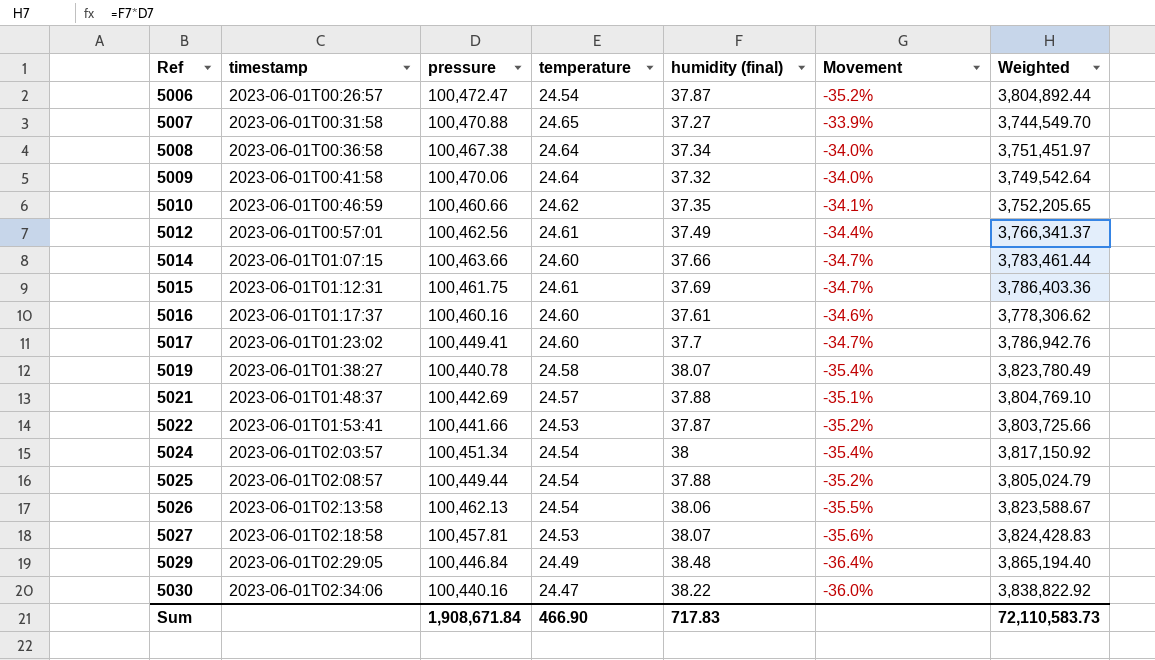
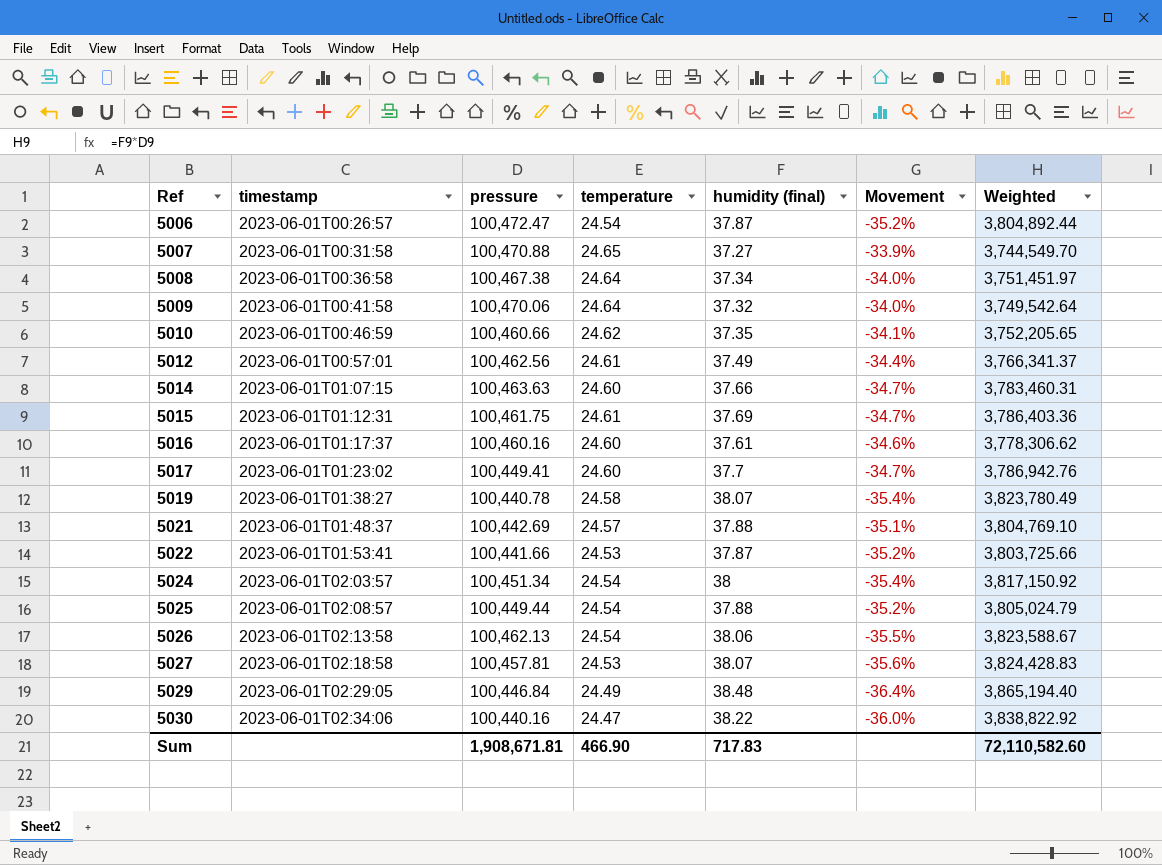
5014 | pressure: 100,463.66 -> 100,463.63
5014 | Weighted: 3,783,461.44 -> 3,783,460.31
Sum | pressure: 1,908,671.84 -> 1,908,671.81
Sum | Weighted: 72,110,583.73 -> 72,110,582.60

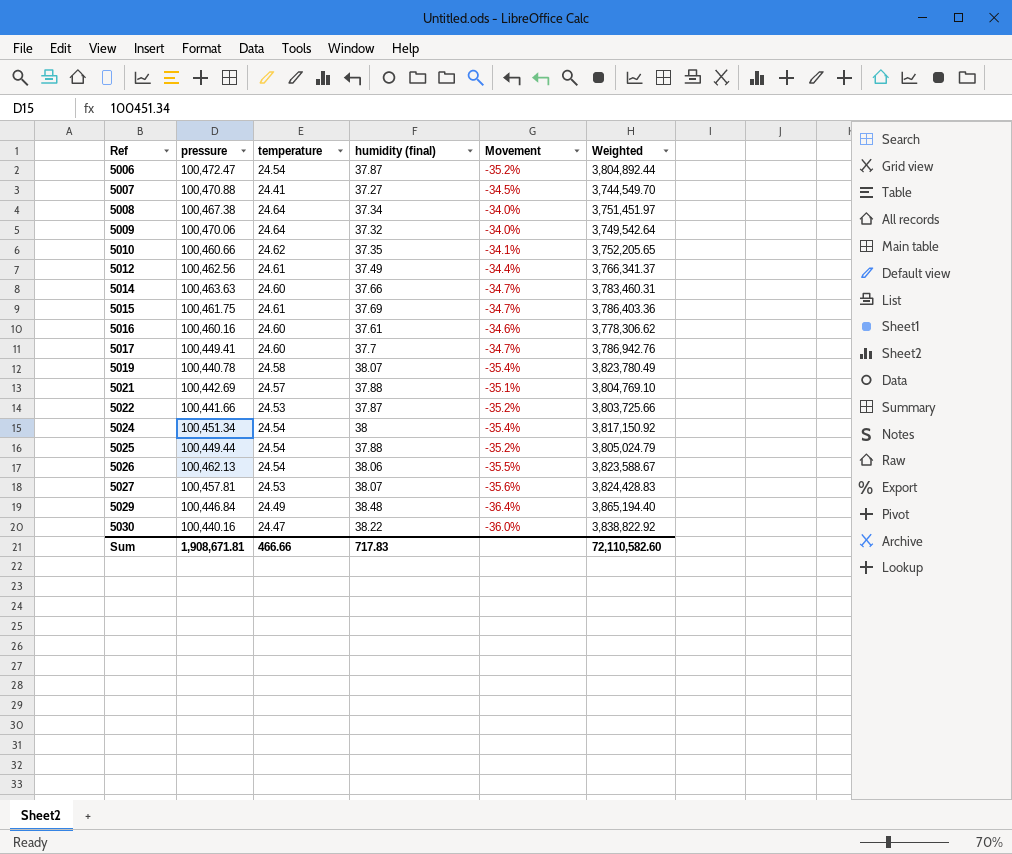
column timestamp | position: 2 -> none
5007 | temperature: 24.65 -> 24.41
5007 | Movement: -33.9% -> -34.5%
Sum | temperature: 466.90 -> 466.66

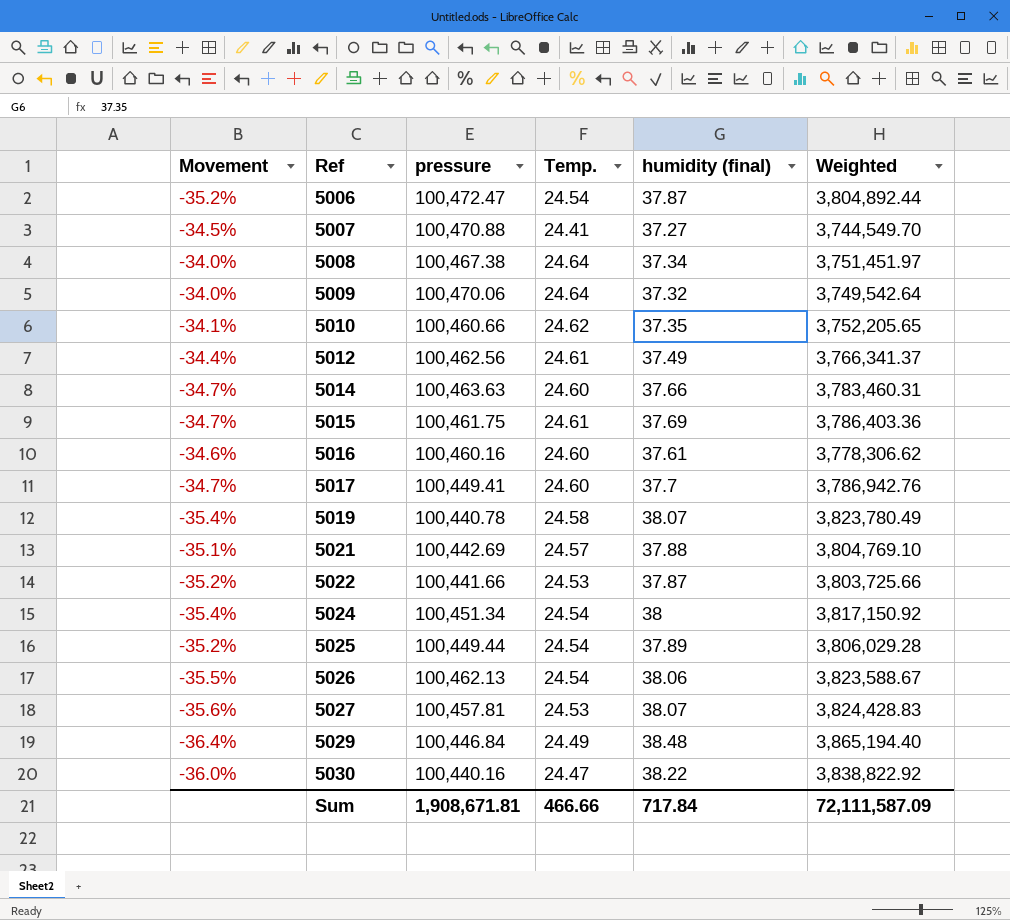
column Movement | position: 5 -> 1
column name: temperature -> Temp.
5025 | humidity (final): 37.88 -> 37.89
5025 | Weighted: 3,805,024.79 -> 3,806,029.28
Sum | humidity (final): 717.83 -> 717.84
Sum | Weighted: 72,110,582.60 -> 72,111,587.09

